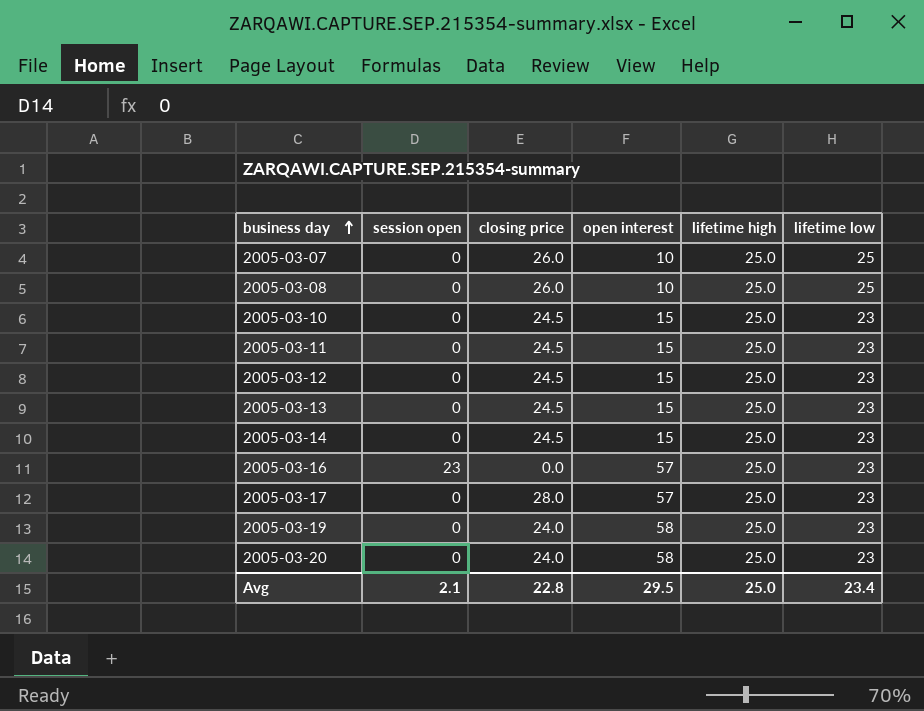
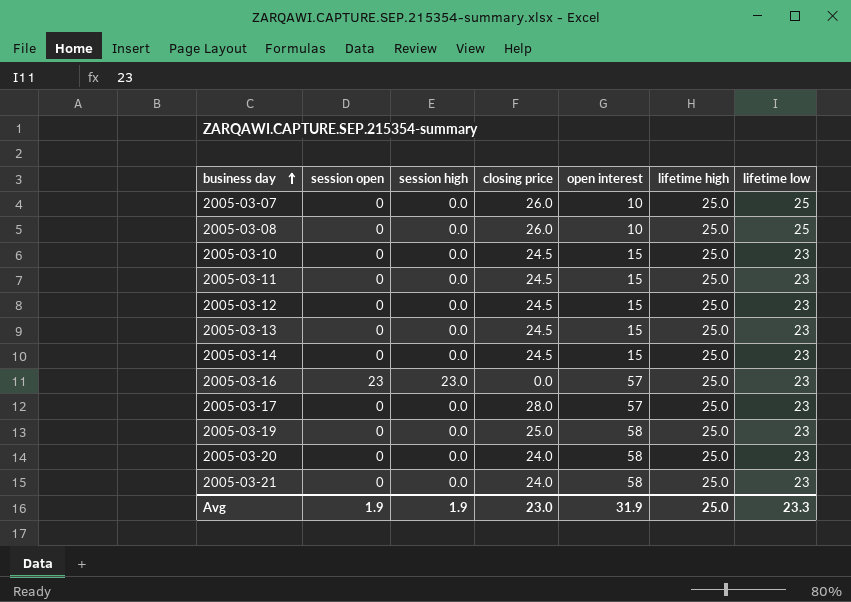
column session high | position: none -> 3
2005-03-19 | closing price: 24.0 -> 25.0
row 2005-03-21: none -> 0 | 0.0 | 24.0 | 58 | 25.0 | 23
Avg | session open: 2.1 -> 1.9
Avg | closing price: 22.8 -> 23.0
Avg | open interest: 29.5 -> 31.9
Avg | lifetime low: 23.4 -> 23.3

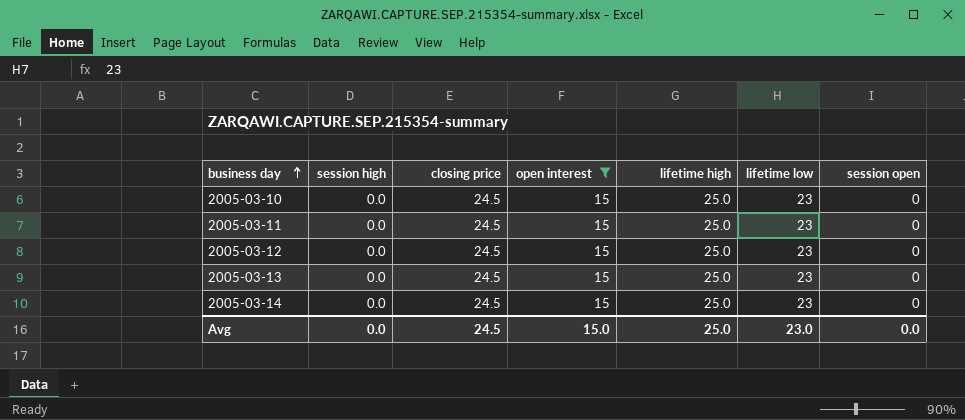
filter: none -> open interest = 15
column session open | position: 2 -> 7
Avg | session high: 1.9 -> 0.0
Avg | closing price: 23.0 -> 24.5
Avg | open interest: 31.9 -> 15.0
Avg | lifetime low: 23.3 -> 23.0
Avg | session open: 1.9 -> 0.0

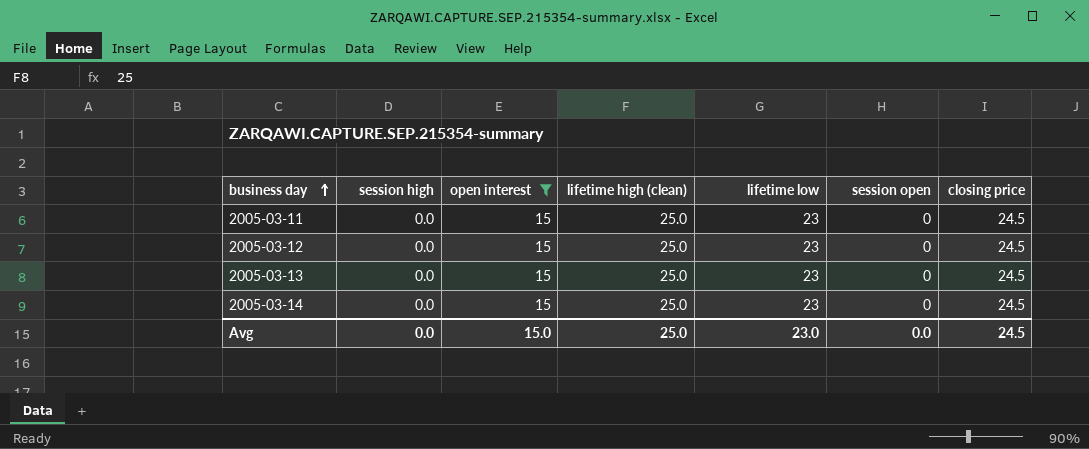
column name: lifetime high -> lifetime high (clean)
column closing price | position: 3 -> 7
row 2005-03-10: 0.0 | 24.5 | 15 | 25.0 | 23 | 0 -> none

